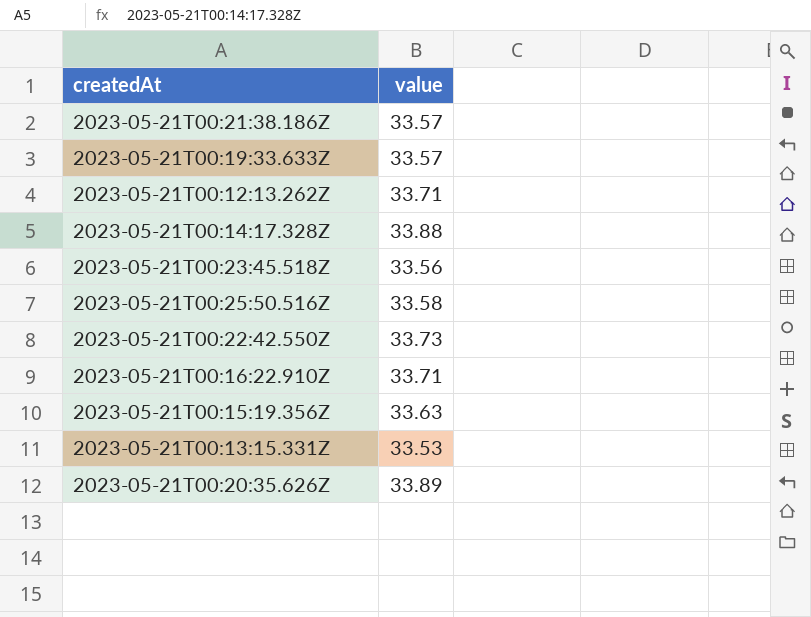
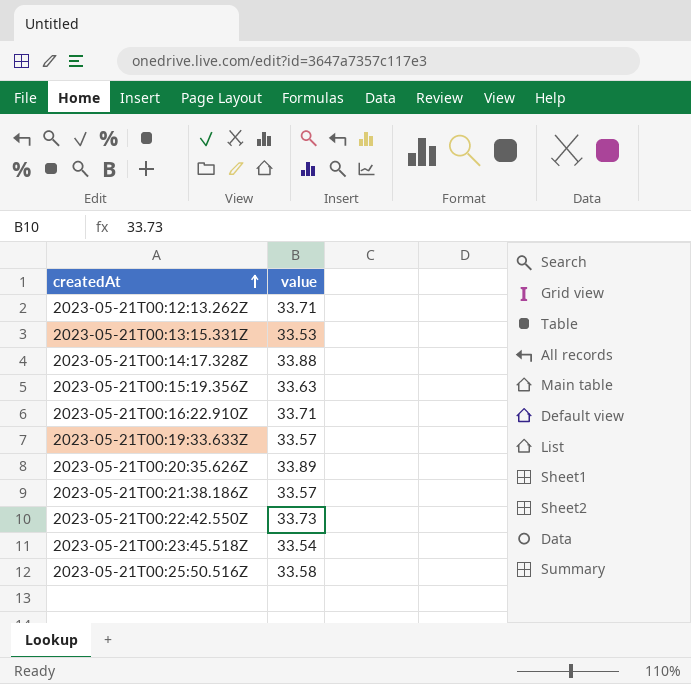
row order: none -> createdAt ascending
2023-05-21T00:23:45.518Z | value: 33.56 -> 33.54

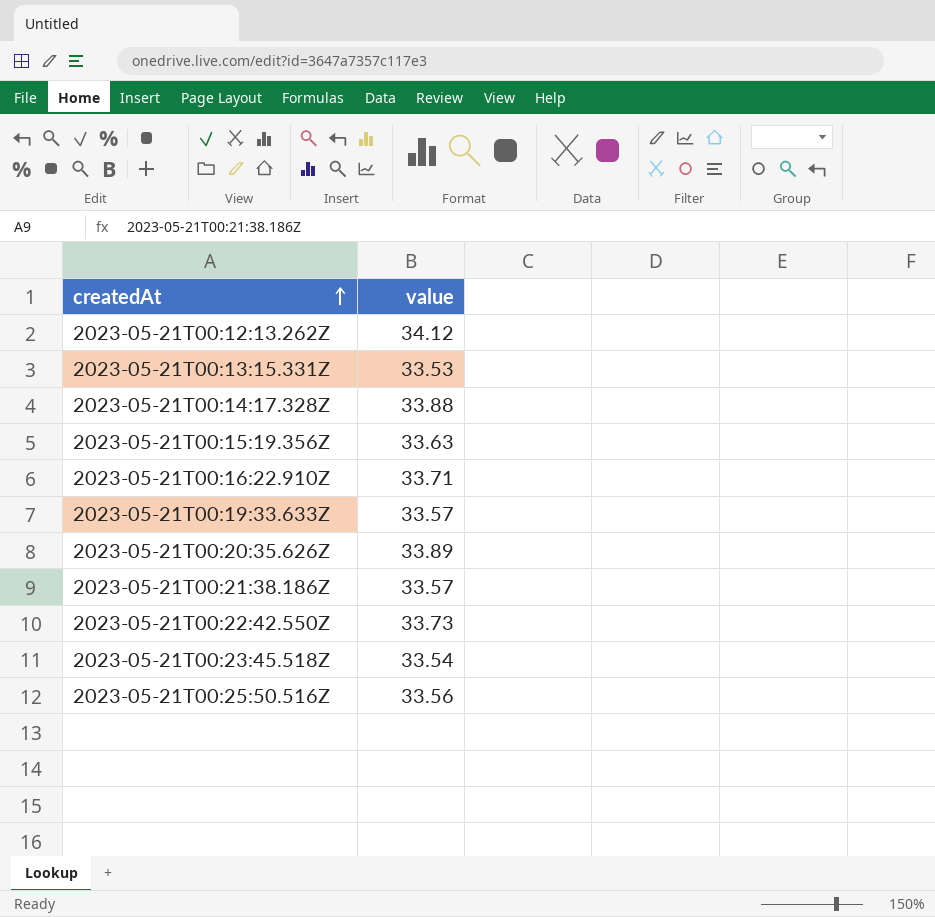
2023-05-21T00:12:13.262Z | value: 33.71 -> 34.12
2023-05-21T00:25:50.516Z | value: 33.58 -> 33.56

